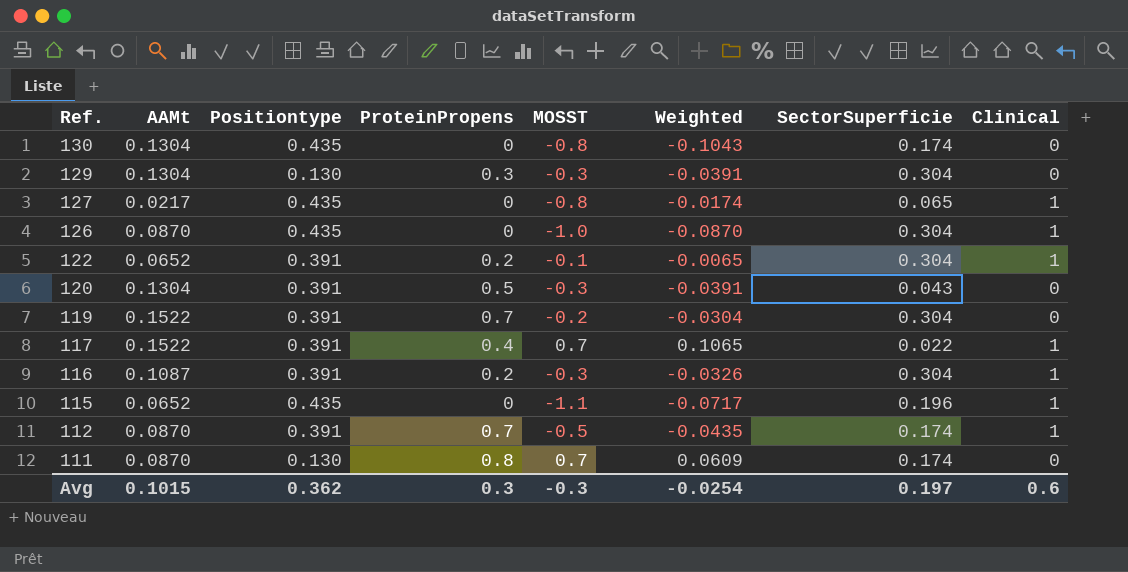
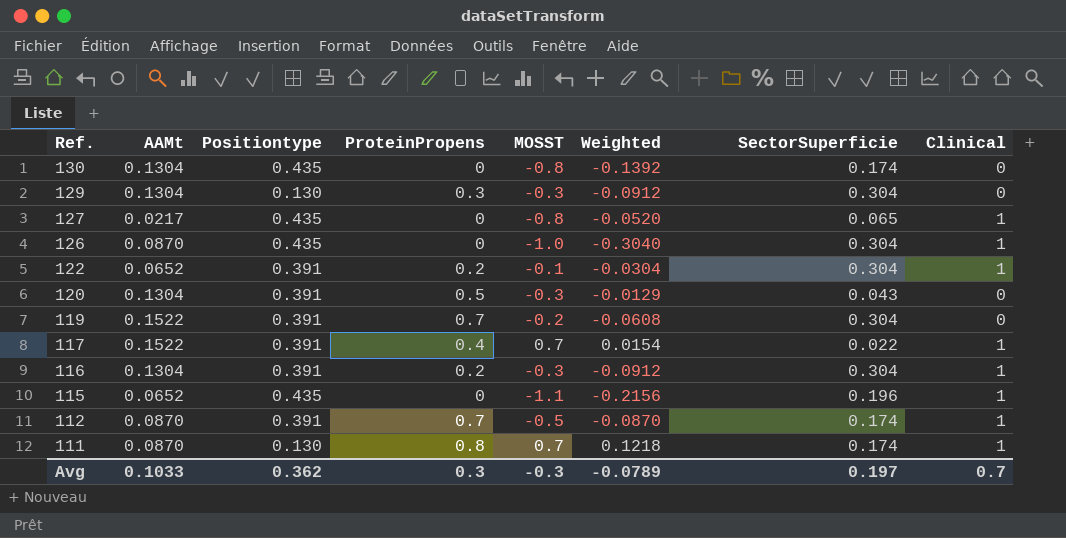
column Weighted | formula: [AAMt] * [MOSST] -> [MOSST] * [SectorSuperficie]
116 | AAMt: 0.1087 -> 0.1304
111 | Clinical: 0 -> 1
Avg | AAMt: 0.1015 -> 0.1033
Avg | Weighted: -0.0254 -> -0.0789
Avg | Clinical: 0.6 -> 0.7

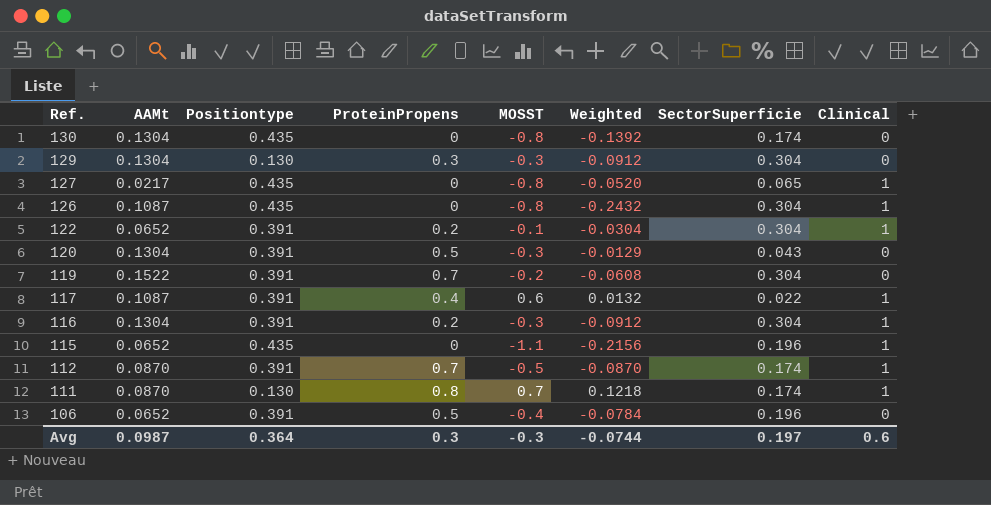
126 | AAMt: 0.0870 -> 0.1087
126 | MOSST: -1.0 -> -0.8
126 | Weighted: -0.3040 -> -0.2432
117 | AAMt: 0.1522 -> 0.1087
117 | MOSST: 0.7 -> 0.6
117 | Weighted: 0.0154 -> 0.0132
row 106: none -> 0.0652 | 0.391 | 0.5 | -0.4 | -0.0784 | 0.196 | 0
Avg | AAMt: 0.1033 -> 0.0987
Avg | Positiontype: 0.362 -> 0.364
Avg | Weighted: -0.0789 -> -0.0744
Avg | Clinical: 0.7 -> 0.6

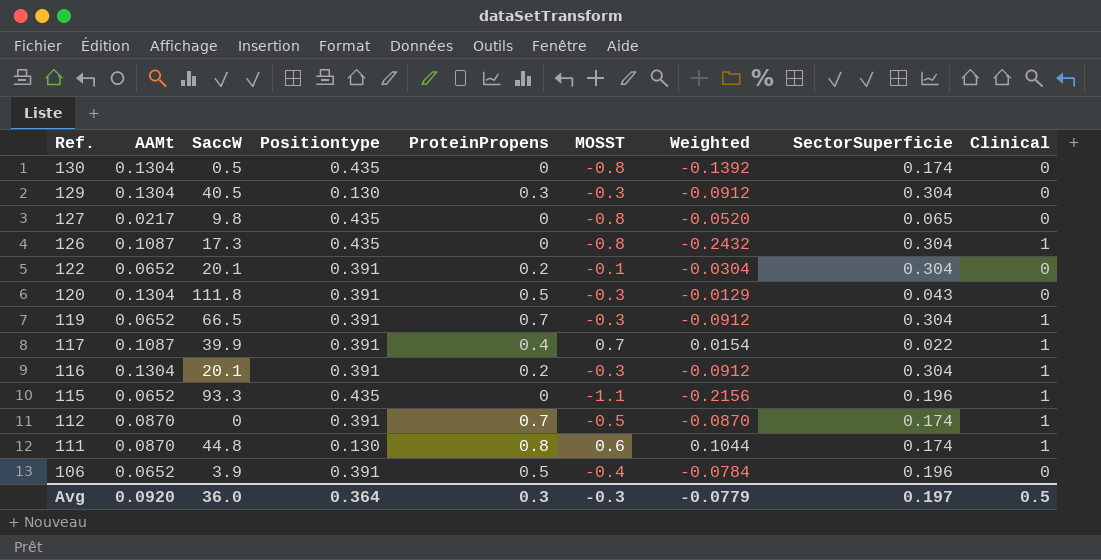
column SaccW | position: none -> 3
127 | Clinical: 1 -> 0
122 | Clinical: 1 -> 0
119 | AAMt: 0.1522 -> 0.0652
119 | MOSST: -0.2 -> -0.3
119 | Weighted: -0.0608 -> -0.0912
119 | Clinical: 0 -> 1
117 | MOSST: 0.6 -> 0.7
117 | Weighted: 0.0132 -> 0.0154
111 | MOSST: 0.7 -> 0.6
111 | Weighted: 0.1218 -> 0.1044
Avg | AAMt: 0.0987 -> 0.0920
Avg | Weighted: -0.0744 -> -0.0779
Avg | Clinical: 0.6 -> 0.5

